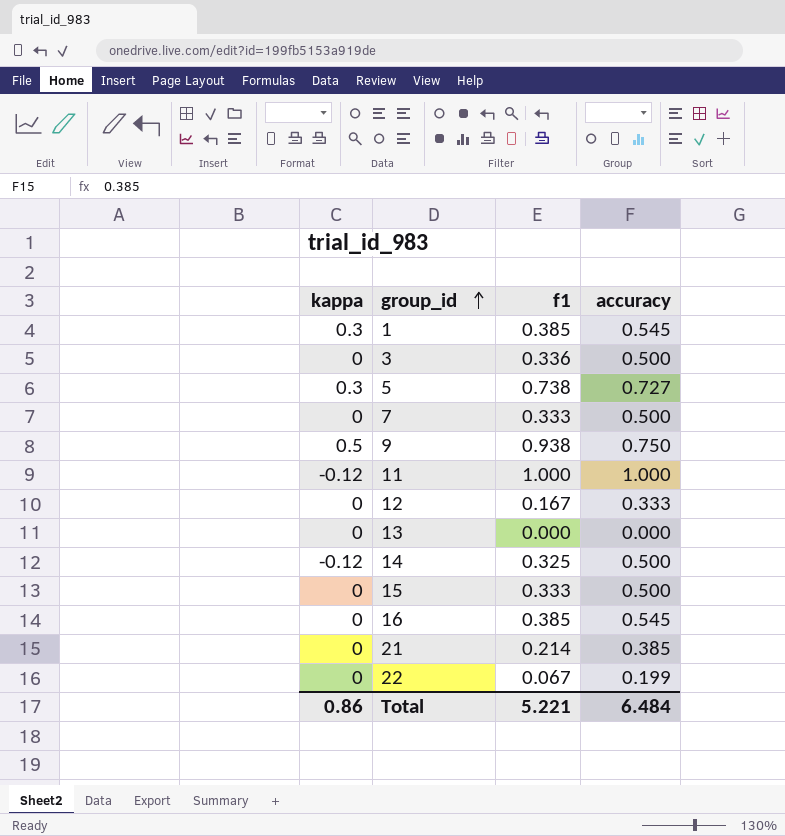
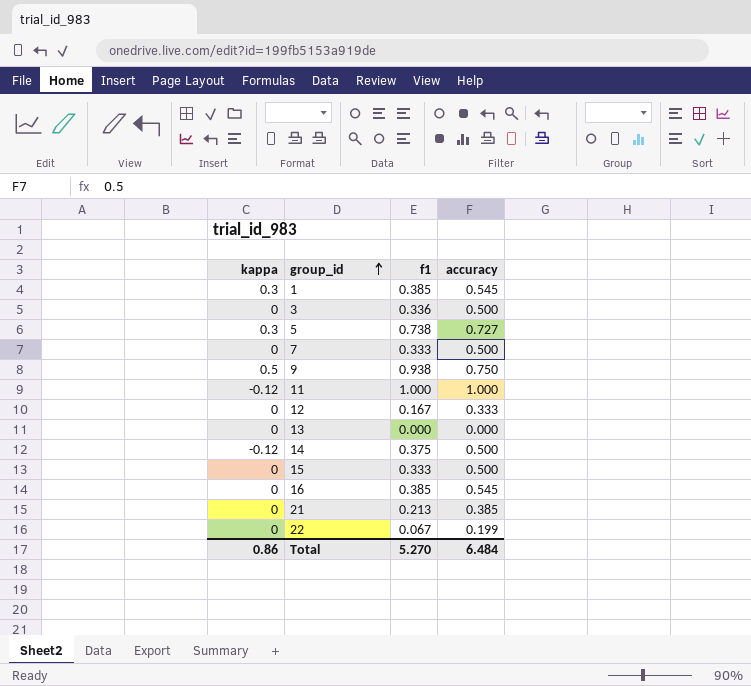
14 | f1: 0.325 -> 0.375
21 | f1: 0.214 -> 0.213
Total | f1: 5.221 -> 5.270

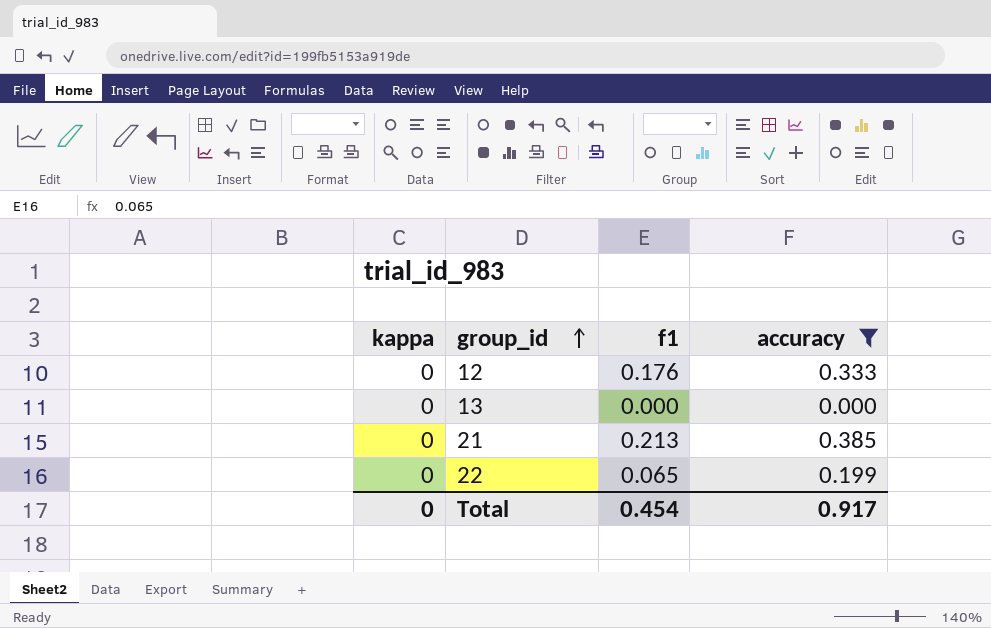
filter: none -> accuracy <= 0.385
12 | f1: 0.167 -> 0.176
22 | f1: 0.067 -> 0.065
Total | kappa: 0.86 -> 0
Total | f1: 5.270 -> 0.454
Total | accuracy: 6.484 -> 0.917

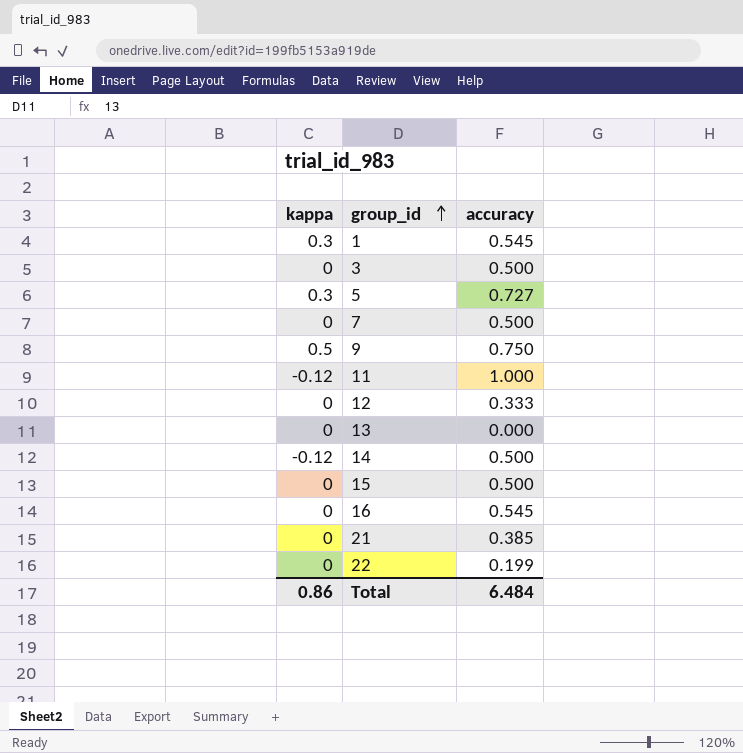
filter: accuracy <= 0.385 -> none
column f1 | position: 3 -> none
Total | kappa: 0 -> 0.86
Total | accuracy: 0.917 -> 6.484

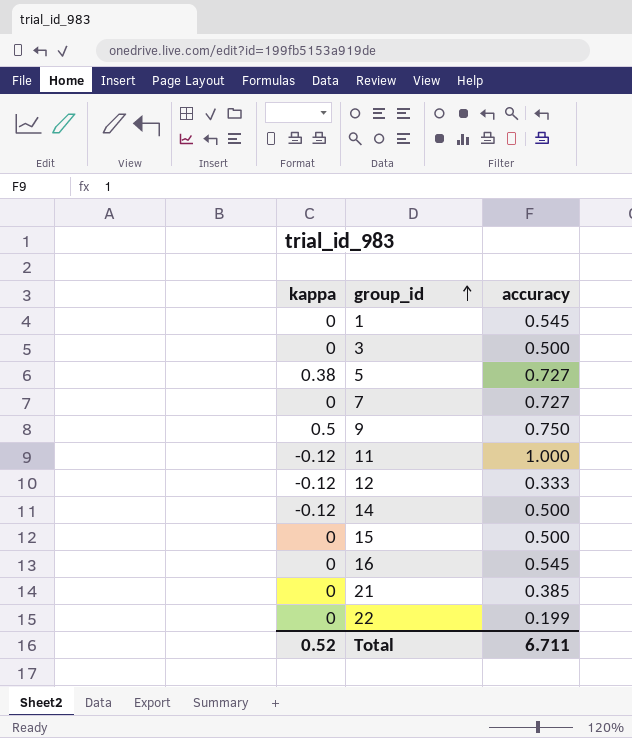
row 13: 0 | 0.000 -> none
1 | kappa: 0.3 -> 0
5 | kappa: 0.3 -> 0.38
7 | accuracy: 0.500 -> 0.727
12 | kappa: 0 -> -0.12
Total | kappa: 0.86 -> 0.52
Total | accuracy: 6.484 -> 6.711

